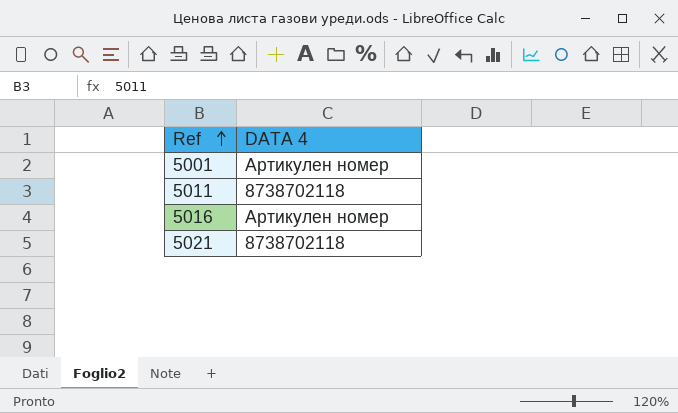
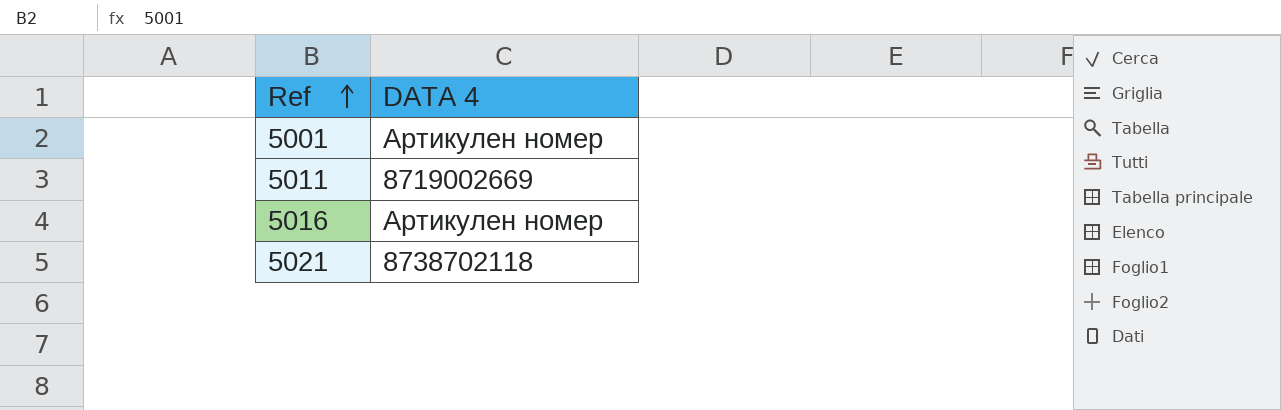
5011 | DATA 4: 8738702118 -> 8719002669

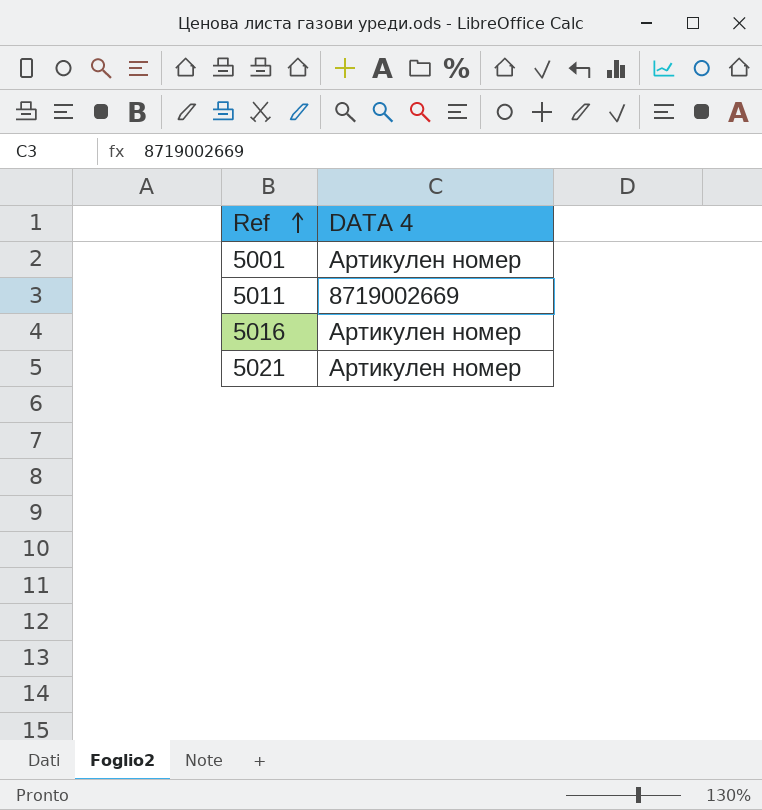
5021 | DATA 4: 8738702118 -> Артикулен номер

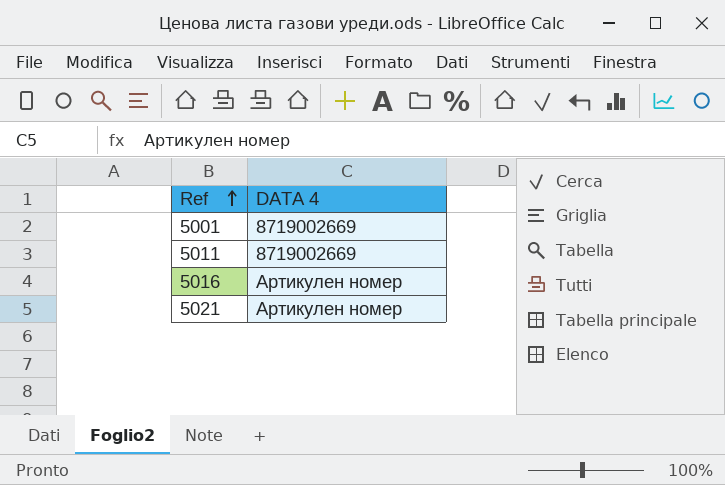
5001 | DATA 4: Артикулен номер -> 8719002669

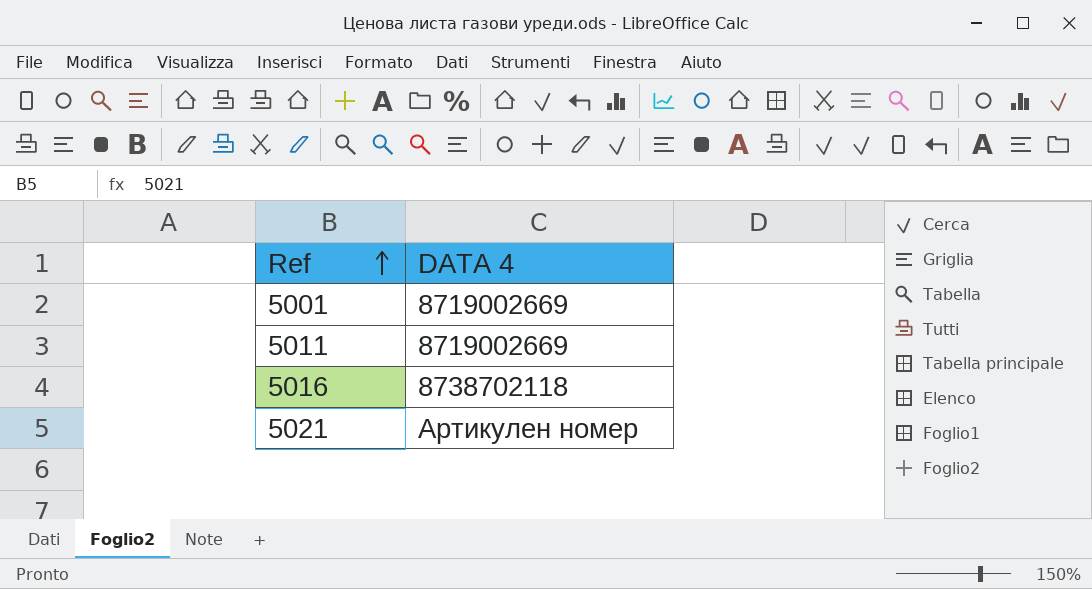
5016 | DATA 4: Артикулен номер -> 8738702118

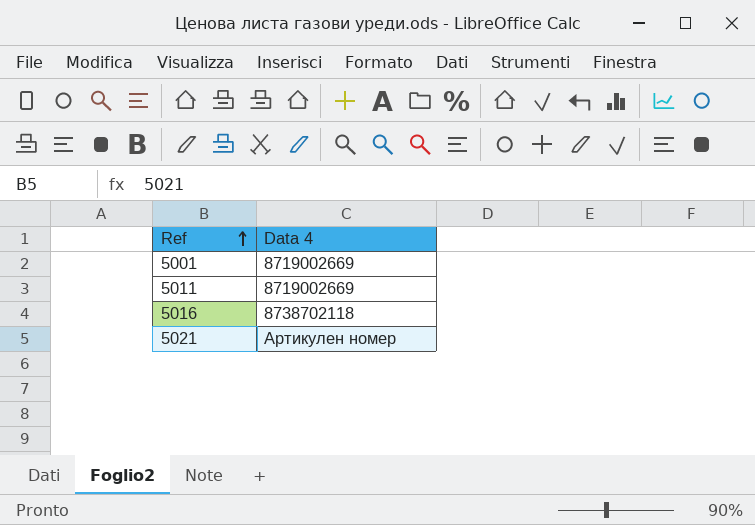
column name: DATA 4 -> Data 4

